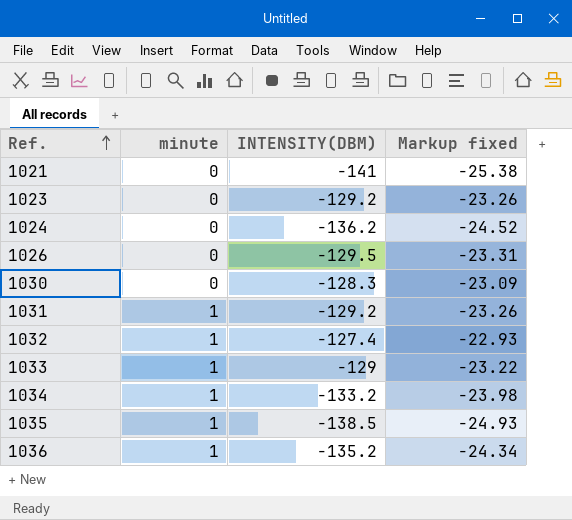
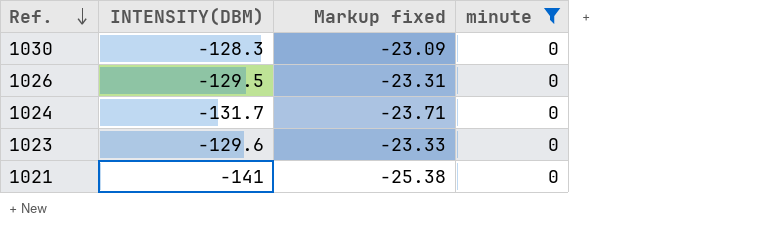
filter: none -> minute = 0
row order: Ref. ascending -> Ref. descending
column minute | position: 2 -> 4
1024 | INTENSITY(DBM): -136.2 -> -131.7
1024 | Markup fixed: -24.52 -> -23.71
1023 | INTENSITY(DBM): -129.2 -> -129.6
1023 | Markup fixed: -23.26 -> -23.33

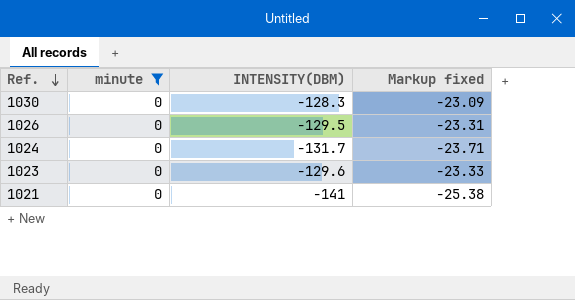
column minute | position: 4 -> 2

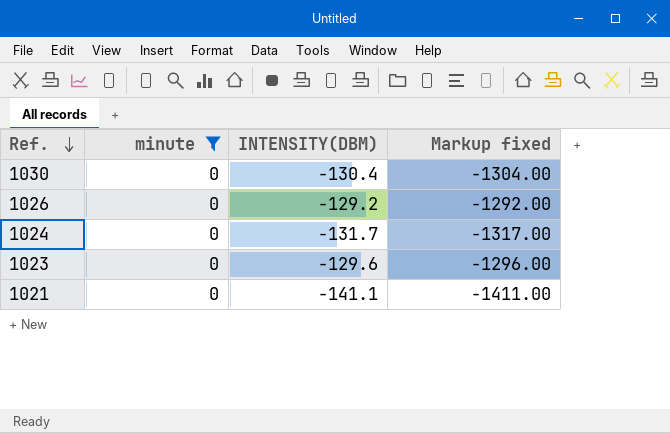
column Markup fixed | formula: [INTENSITY(DBM)] * 0.18 -> [INTENSITY(DBM)] * 10
1030 | INTENSITY(DBM): -128.3 -> -130.4
1026 | INTENSITY(DBM): -129.5 -> -129.2
1021 | INTENSITY(DBM): -141 -> -141.1

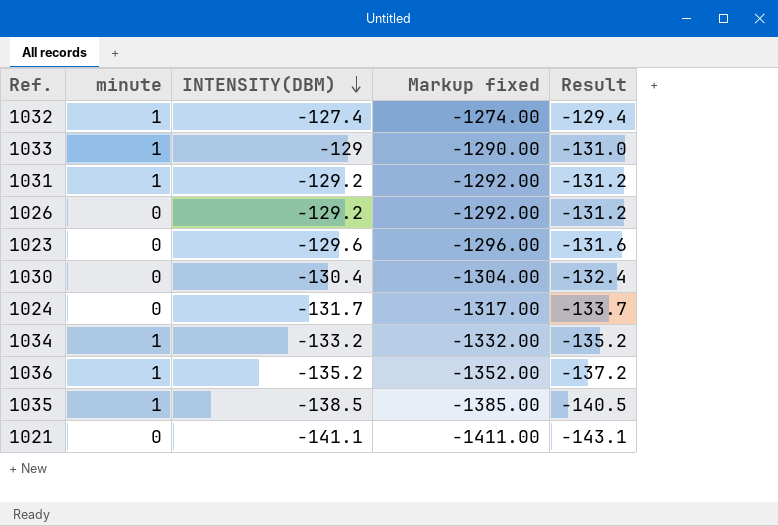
filter: minute = 0 -> none
row order: Ref. descending -> INTENSITY(DBM) descending
column Result | formula: none -> [INTENSITY(DBM)] - 2

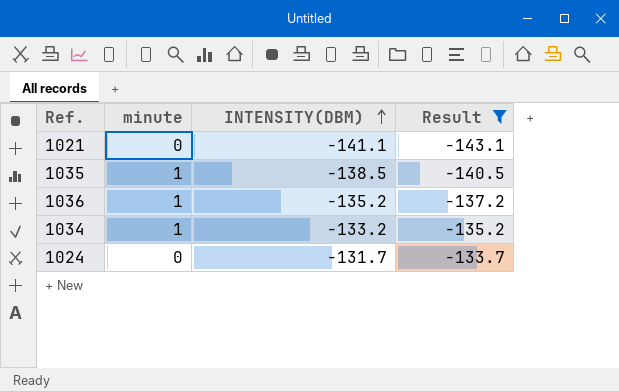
filter: none -> Result <= -133.7
row order: INTENSITY(DBM) descending -> INTENSITY(DBM) ascending
column Markup fixed | formula: [INTENSITY(DBM)] * 10 -> none

